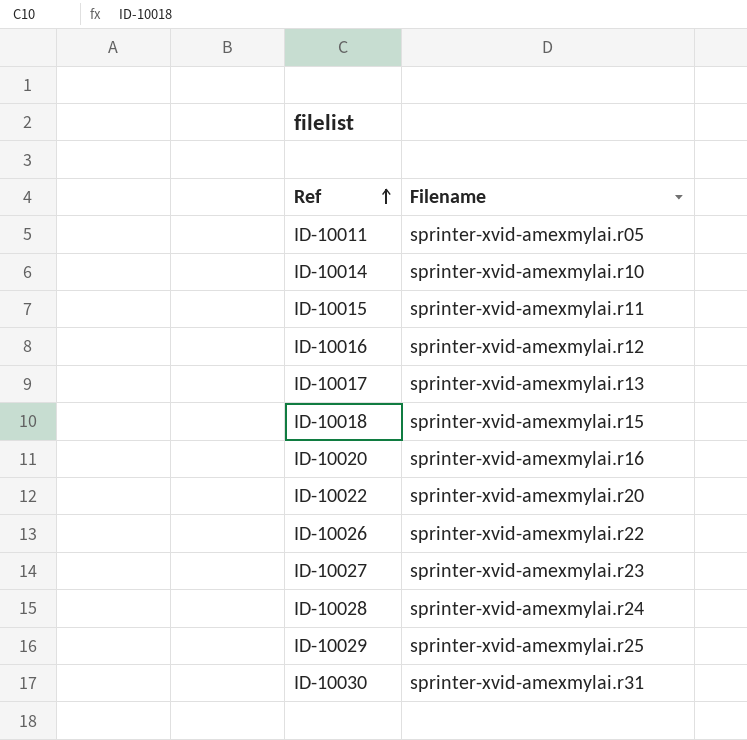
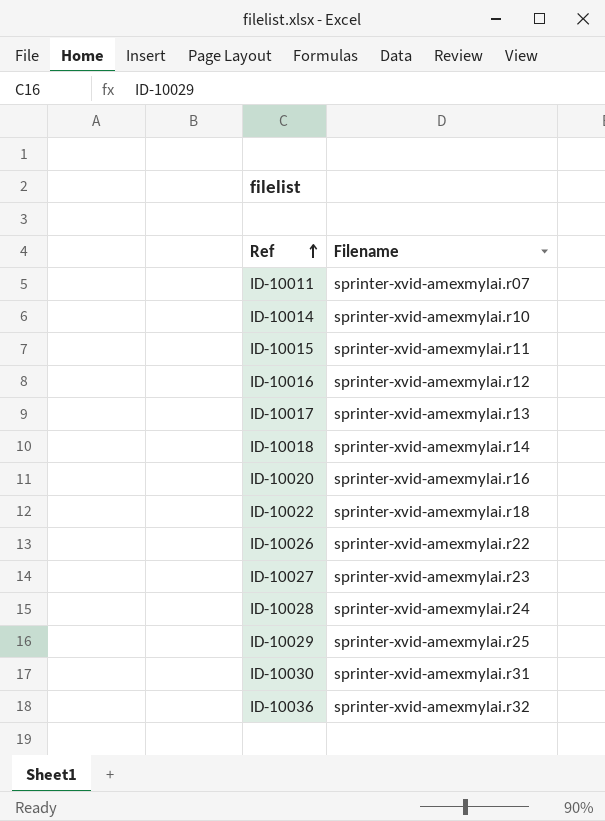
ID-10011 | Filename: sprinter-xvid-amexmylai.r05 -> sprinter-xvid-amexmylai.r07
ID-10018 | Filename: sprinter-xvid-amexmylai.r15 -> sprinter-xvid-amexmylai.r14
ID-10022 | Filename: sprinter-xvid-amexmylai.r20 -> sprinter-xvid-amexmylai.r18
row ID-10036: none -> sprinter-xvid-amexmylai.r32

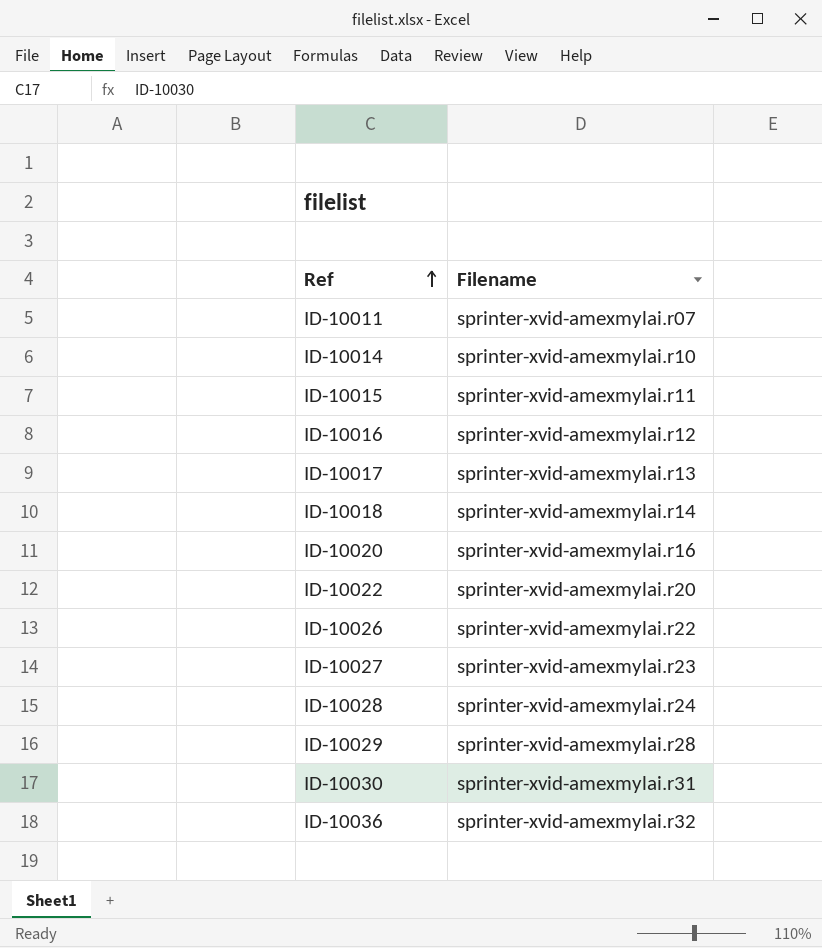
ID-10022 | Filename: sprinter-xvid-amexmylai.r18 -> sprinter-xvid-amexmylai.r20
ID-10029 | Filename: sprinter-xvid-amexmylai.r25 -> sprinter-xvid-amexmylai.r28

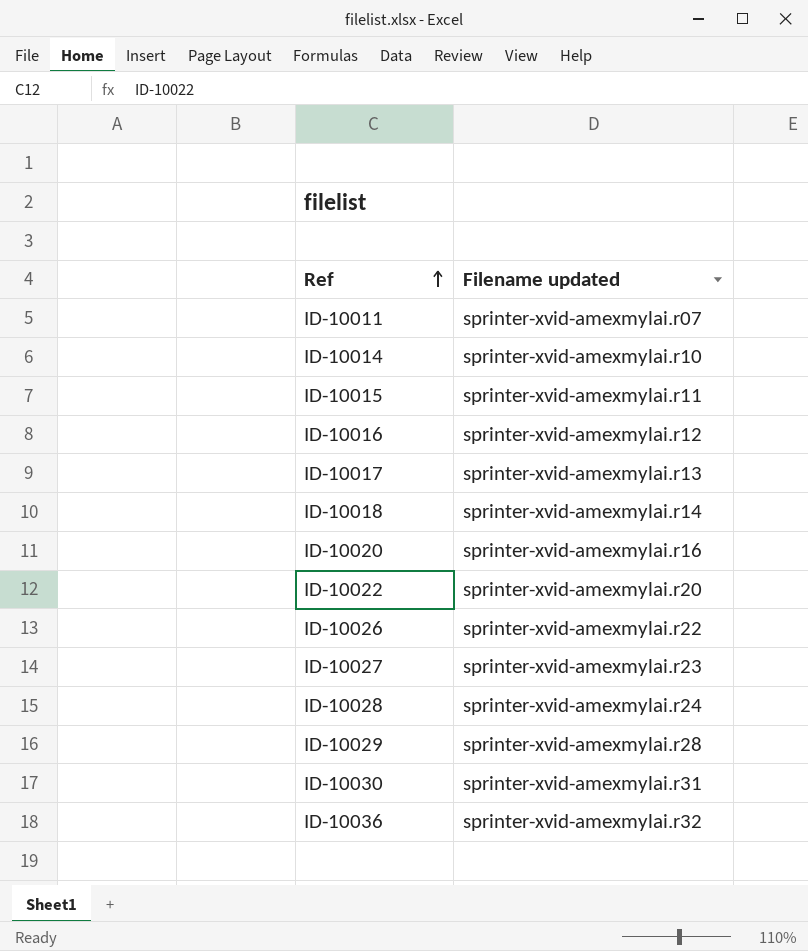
column name: Filename -> Filename updated

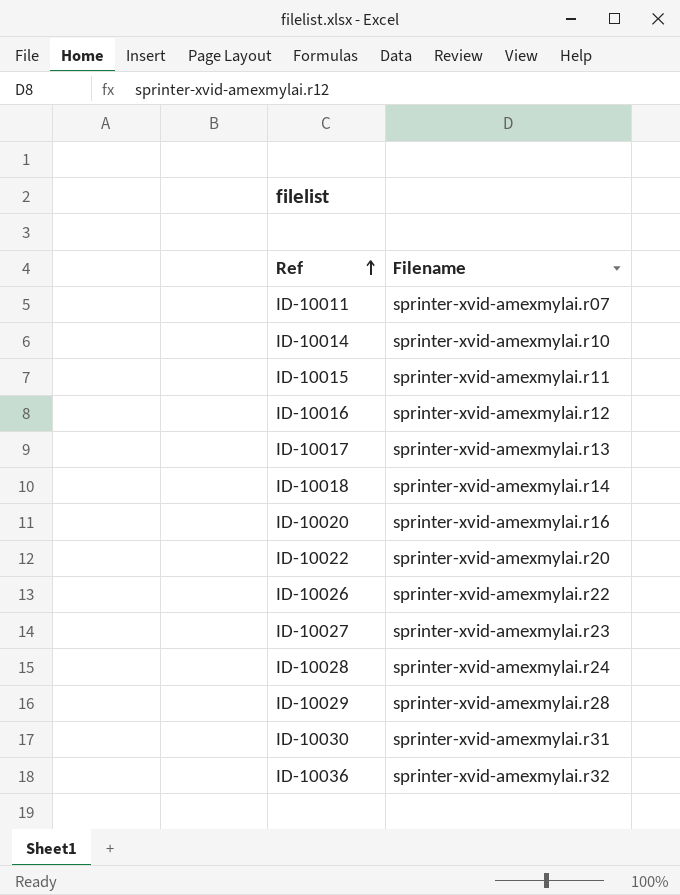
column name: Filename updated -> Filename

